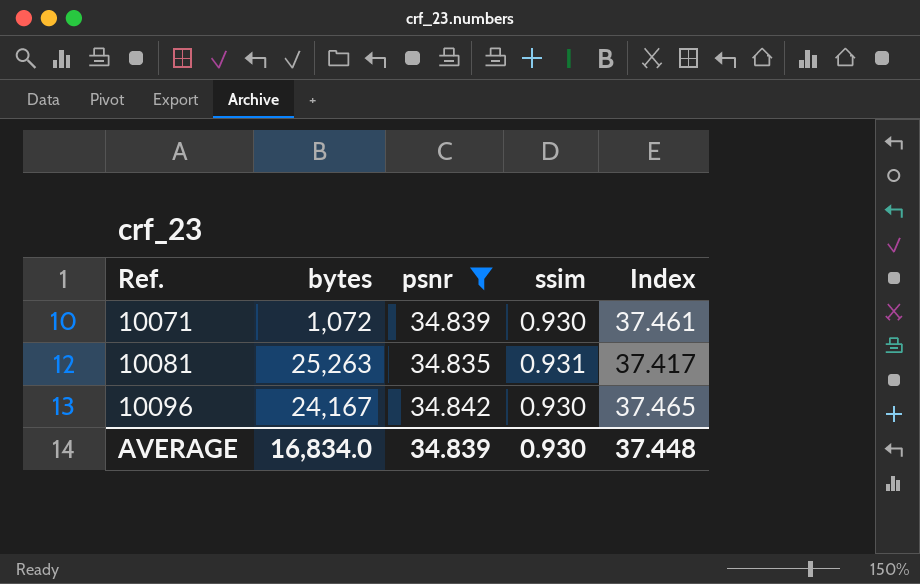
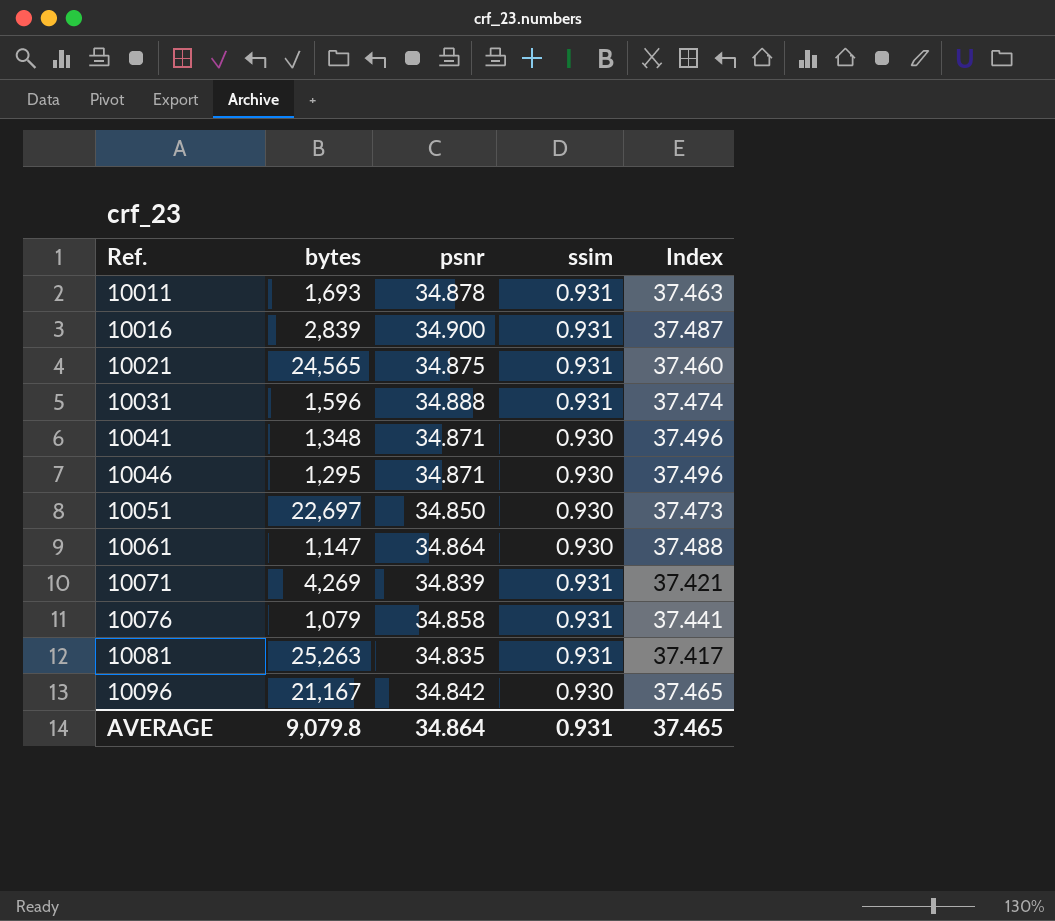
filter: psnr <= 34.842 -> none
10071 | bytes: 1,072 -> 4,269
10071 | ssim: 0.930 -> 0.931
10071 | Index: 37.461 -> 37.421
10096 | bytes: 24,167 -> 21,167
AVERAGE | bytes: 16,834.0 -> 9,079.8
AVERAGE | psnr: 34.839 -> 34.864
AVERAGE | ssim: 0.930 -> 0.931
AVERAGE | Index: 37.448 -> 37.465

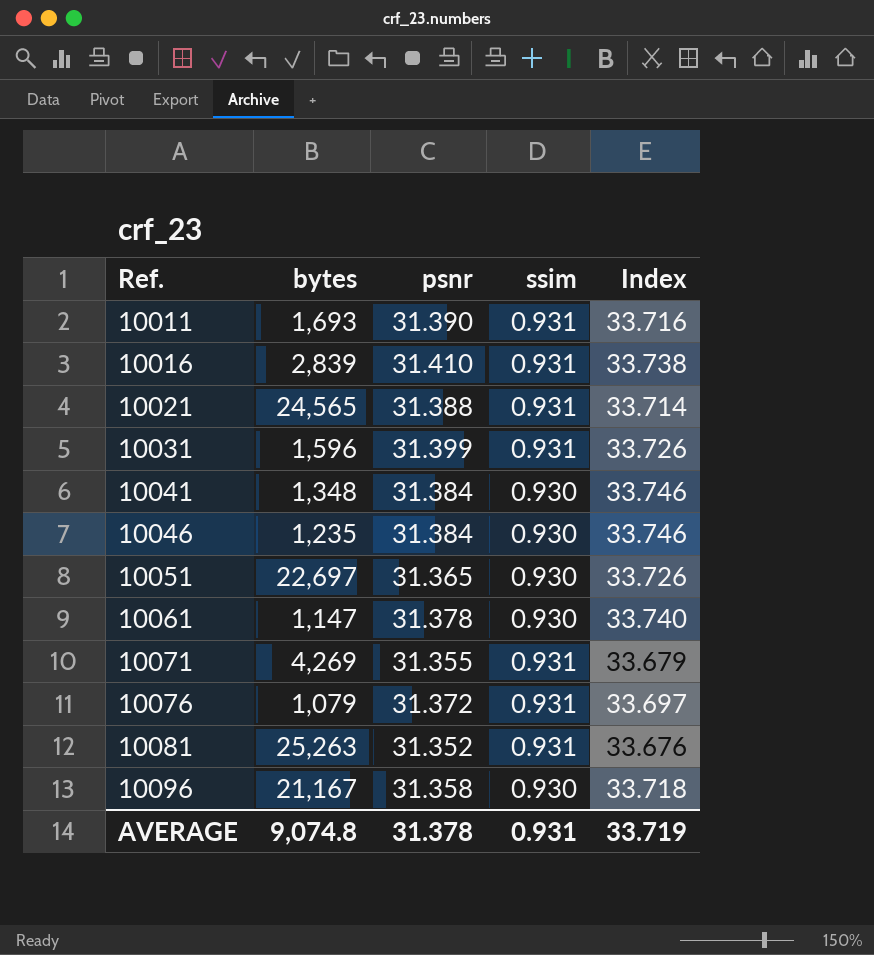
10011 | psnr: 34.878 -> 31.390
10011 | Index: 37.463 -> 33.716
10016 | psnr: 34.900 -> 31.410
10016 | Index: 37.487 -> 33.738
10021 | psnr: 34.875 -> 31.388
10021 | Index: 37.460 -> 33.714
10031 | psnr: 34.888 -> 31.399
10031 | Index: 37.474 -> 33.726
10041 | psnr: 34.871 -> 31.384
10041 | Index: 37.496 -> 33.746
10046 | bytes: 1,295 -> 1,235
10046 | psnr: 34.871 -> 31.384
10046 | Index: 37.496 -> 33.746
10051 | psnr: 34.850 -> 31.365
10051 | Index: 37.473 -> 33.726
10061 | psnr: 34.864 -> 31.378
10061 | Index: 37.488 -> 33.740
10071 | psnr: 34.839 -> 31.355
10071 | Index: 37.421 -> 33.679
10076 | psnr: 34.858 -> 31.372
10076 | Index: 37.441 -> 33.697
10081 | psnr: 34.835 -> 31.352
10081 | Index: 37.417 -> 33.676
10096 | psnr: 34.842 -> 31.358
10096 | Index: 37.465 -> 33.718
AVERAGE | bytes: 9,079.8 -> 9,074.8
AVERAGE | psnr: 34.864 -> 31.378
AVERAGE | Index: 37.465 -> 33.719

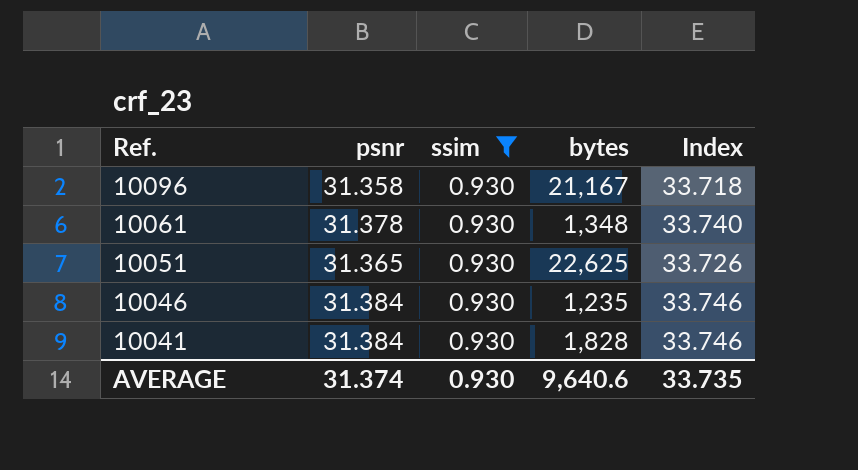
filter: none -> ssim = 0.930
row order: Ref. ascending -> Ref. descending
column bytes | position: 2 -> 4
10061 | bytes: 1,147 -> 1,348
10051 | bytes: 22,697 -> 22,625
10041 | bytes: 1,348 -> 1,828
AVERAGE | psnr: 31.378 -> 31.374
AVERAGE | ssim: 0.931 -> 0.930
AVERAGE | bytes: 9,074.8 -> 9,640.6
AVERAGE | Index: 33.719 -> 33.735

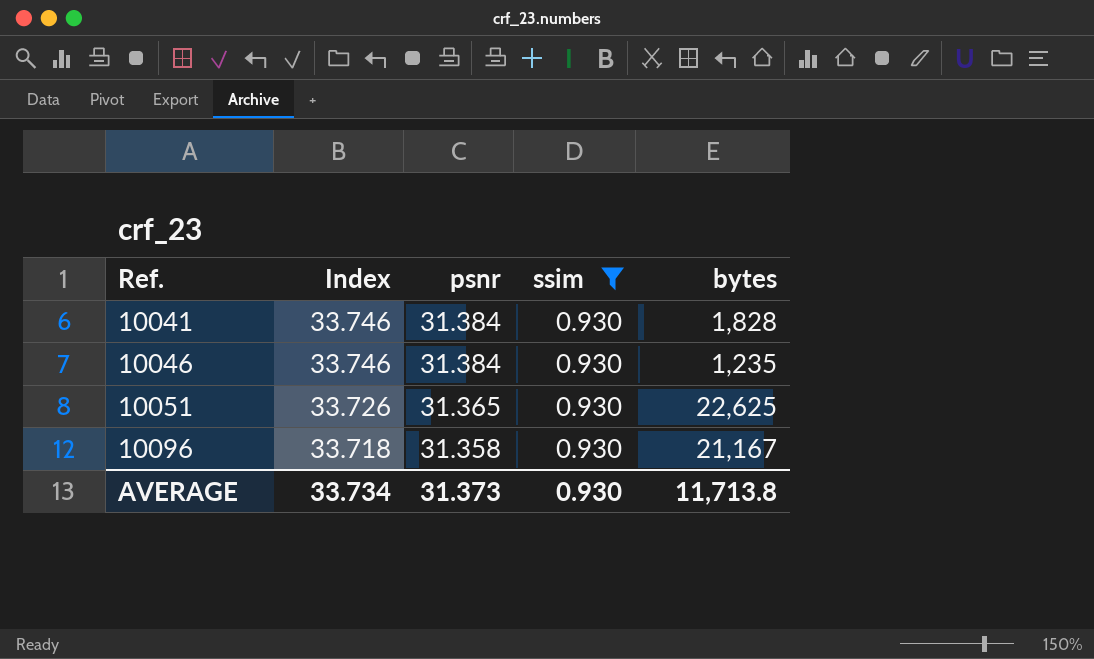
row order: Ref. descending -> Ref. ascending
column Index | position: 5 -> 2
row 10061: 31.378 | 0.930 | 1,348 | 33.740 -> none
AVERAGE | Index: 33.735 -> 33.734
AVERAGE | psnr: 31.374 -> 31.373
AVERAGE | bytes: 9,640.6 -> 11,713.8

